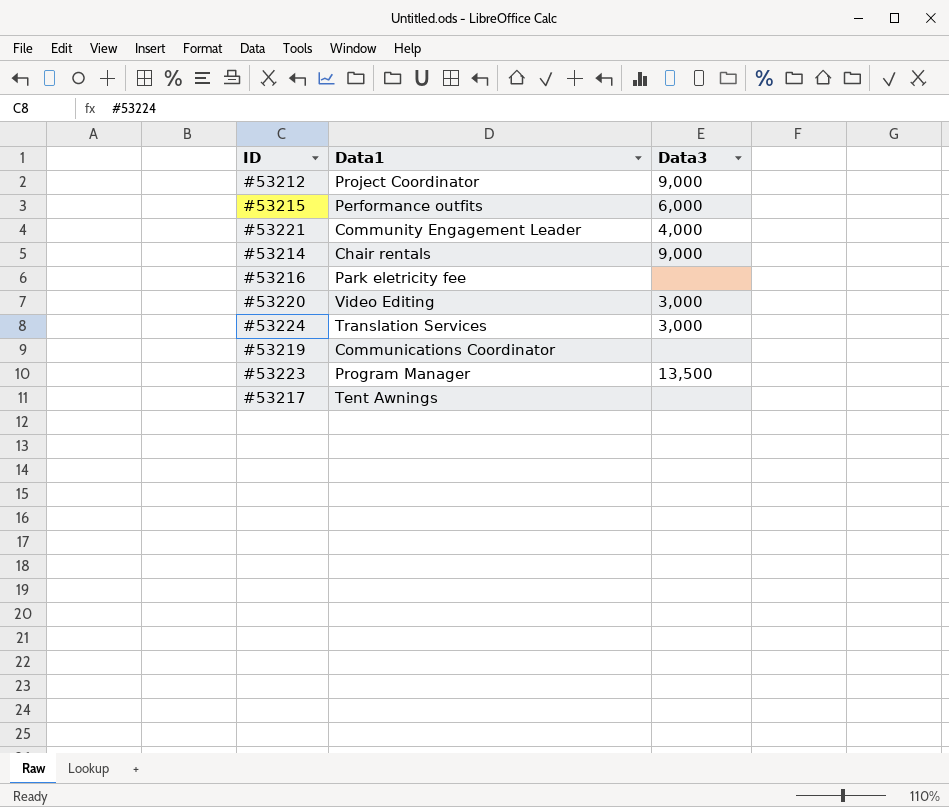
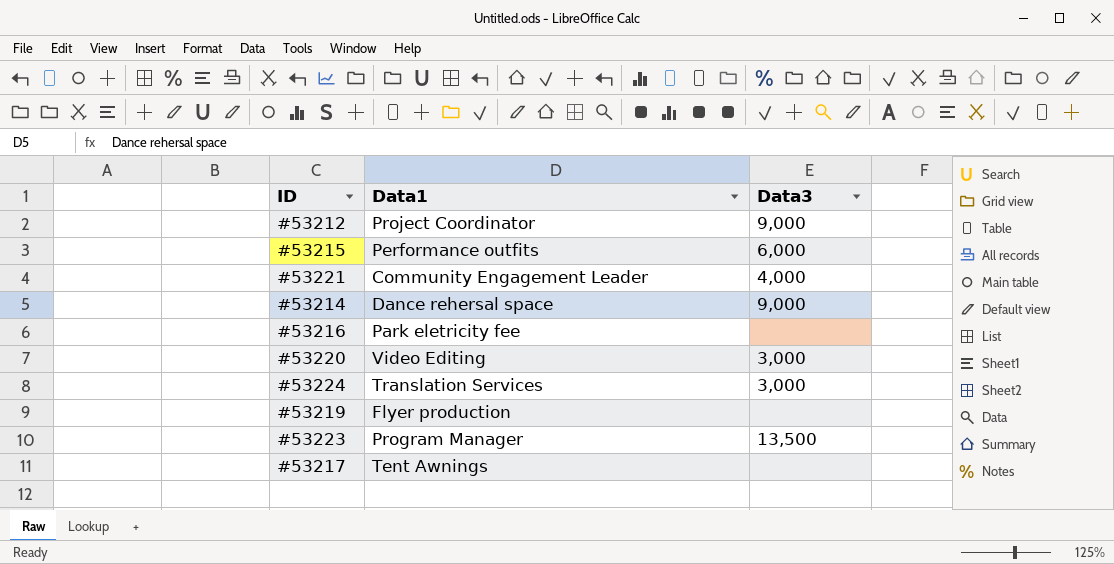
#53214 | Data1: Chair rentals -> Dance rehersal space
#53219 | Data1: Communications Coordinator -> Flyer production

